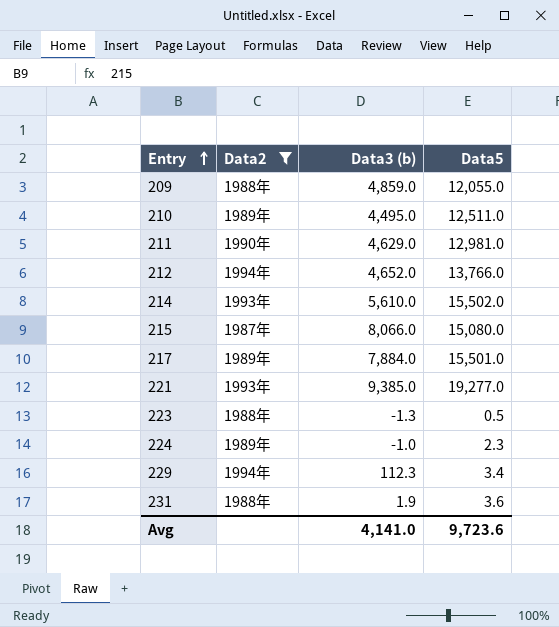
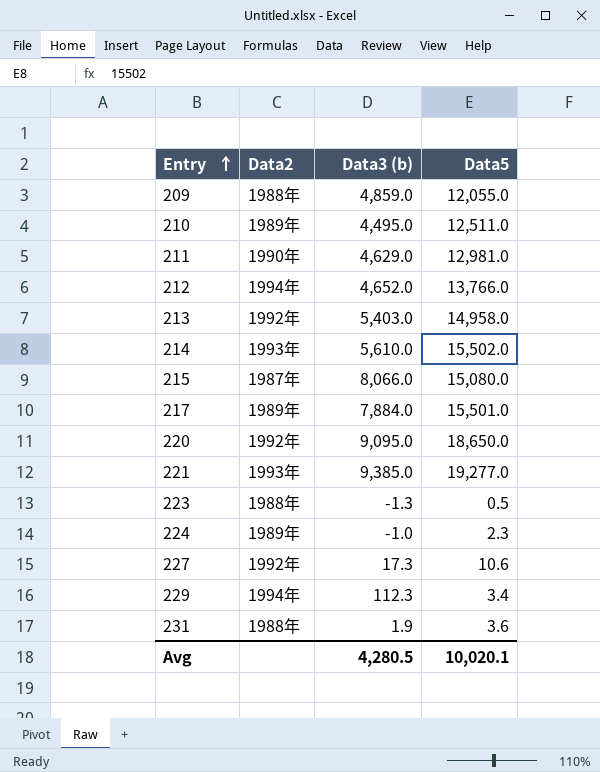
filter: Data2 != 1992年 -> none
Avg | Data3 (b): 4,141.0 -> 4,280.5
Avg | Data5: 9,723.6 -> 10,020.1

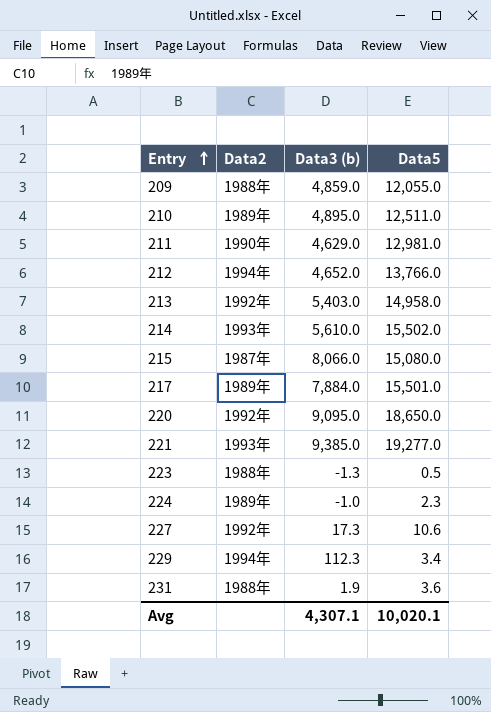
210 | Data3 (b): 4,495.0 -> 4,895.0
Avg | Data3 (b): 4,280.5 -> 4,307.1

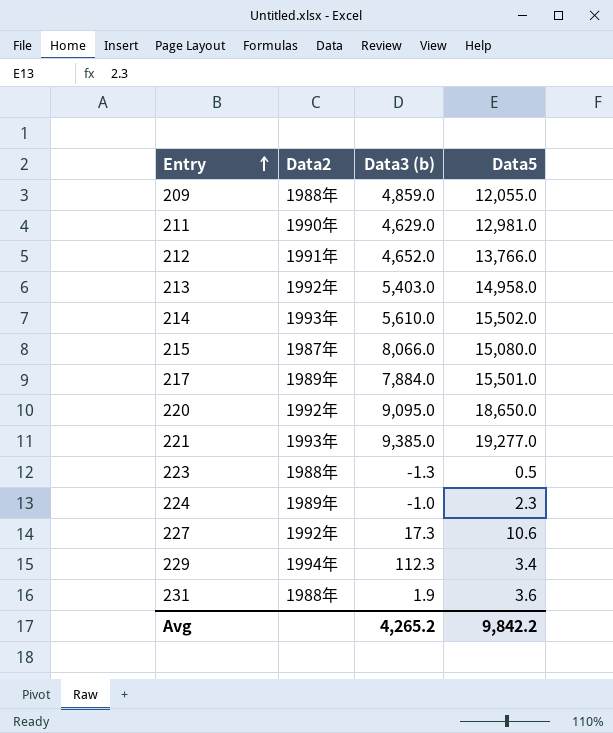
row 210: 1989年 | 4,895.0 | 12,511.0 -> none
212 | Data2: 1994年 -> 1991年
Avg | Data3 (b): 4,307.1 -> 4,265.2
Avg | Data5: 10,020.1 -> 9,842.2

